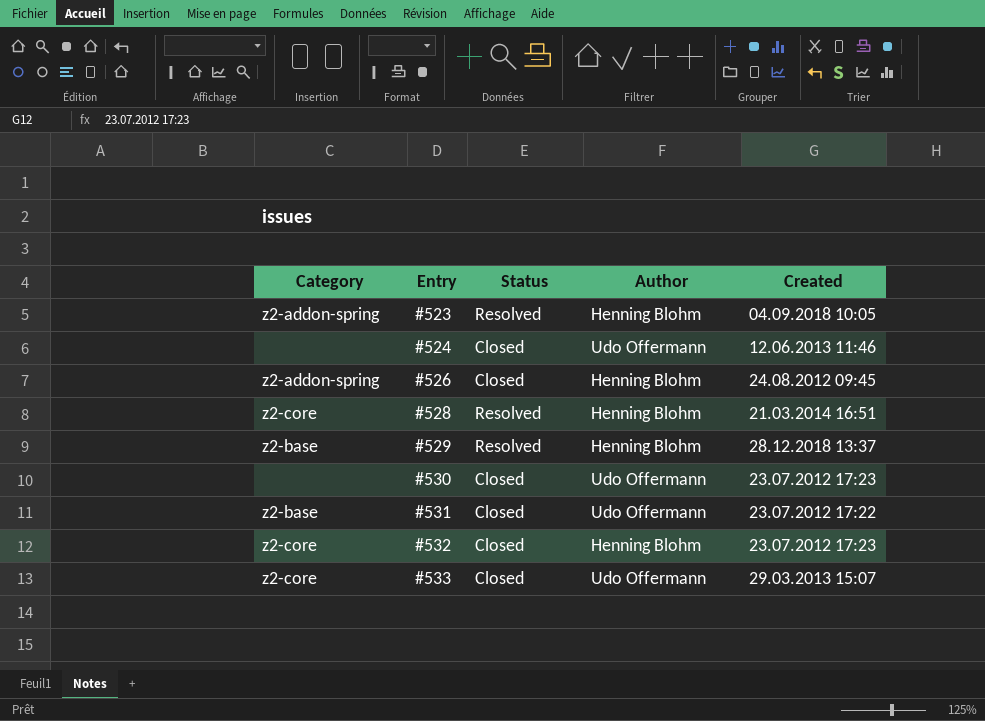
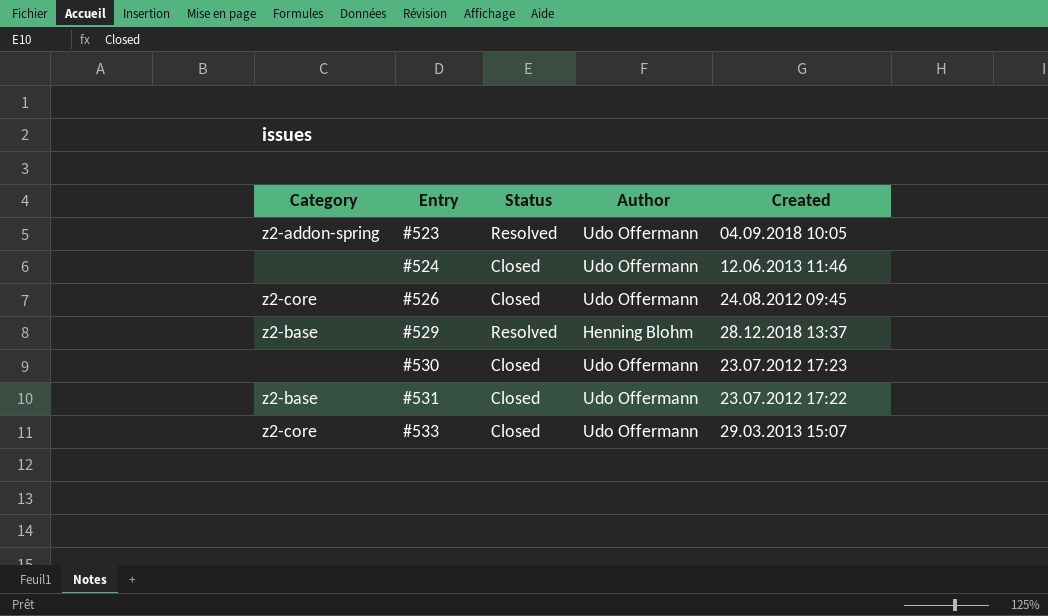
row #528: z2-core | Resolved | Henning Blohm | 21.03.2014 16:51 -> none
row #532: z2-core | Closed | Henning Blohm | 23.07.2012 17:23 -> none
#523 | Author: Henning Blohm -> Udo Offermann
#526 | Category: z2-addon-spring -> z2-core
#526 | Author: Henning Blohm -> Udo Offermann

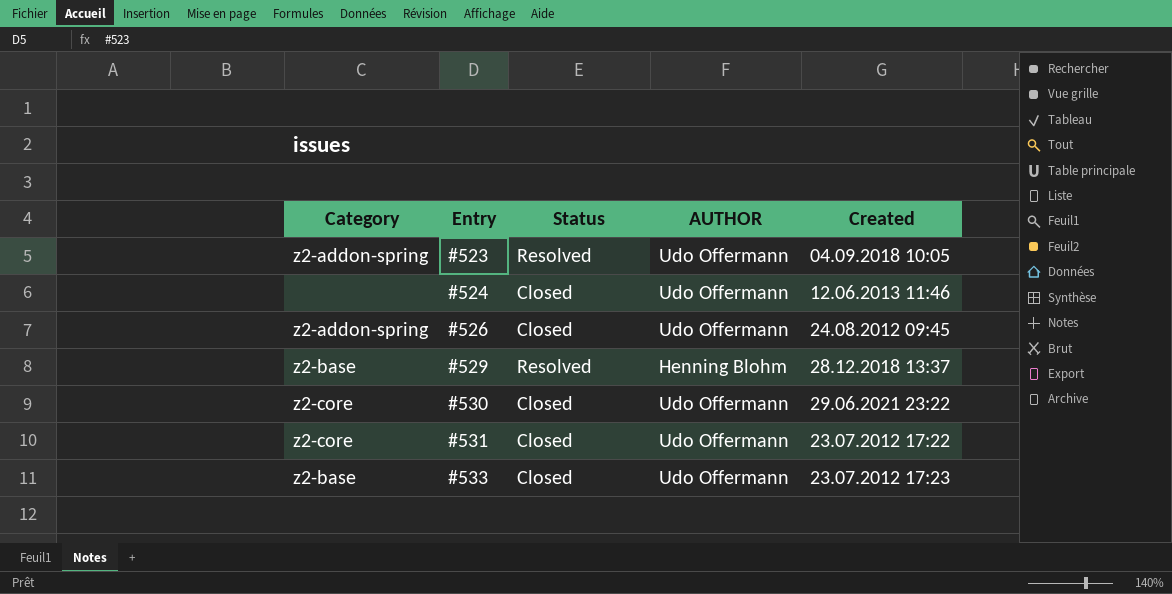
column name: Author -> AUTHOR
#526 | Category: z2-core -> z2-addon-spring
#530 | Category: none -> z2-core
#530 | Created: 23.07.2012 17:23 -> 29.06.2021 23:22
#531 | Category: z2-base -> z2-core
#533 | Category: z2-core -> z2-base
#533 | Created: 29.03.2013 15:07 -> 23.07.2012 17:23

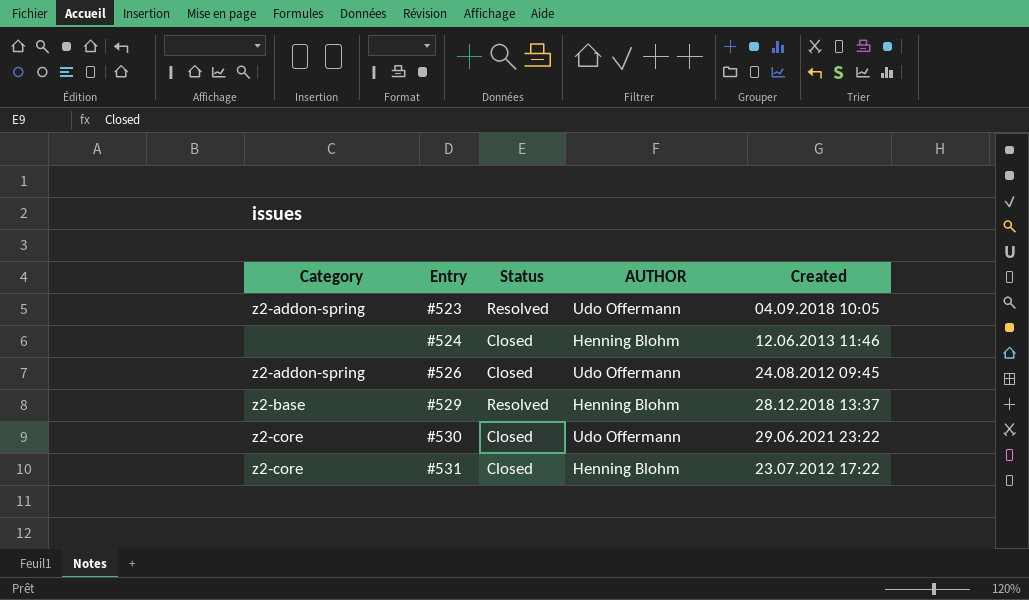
row #533: z2-base | Closed | Udo Offermann | 23.07.2012 17:23 -> none
#524 | AUTHOR: Udo Offermann -> Henning Blohm
#531 | AUTHOR: Udo Offermann -> Henning Blohm

